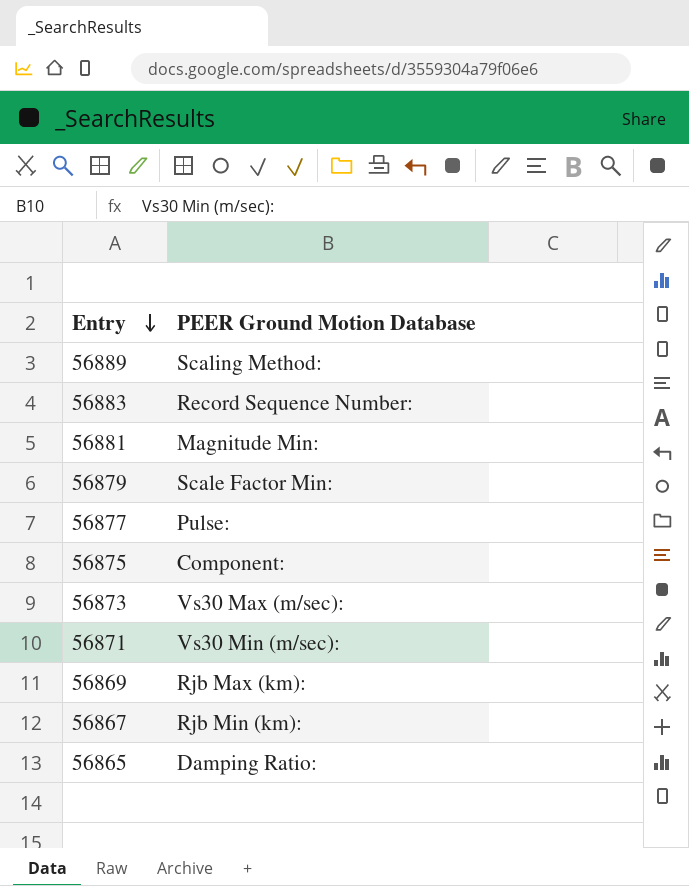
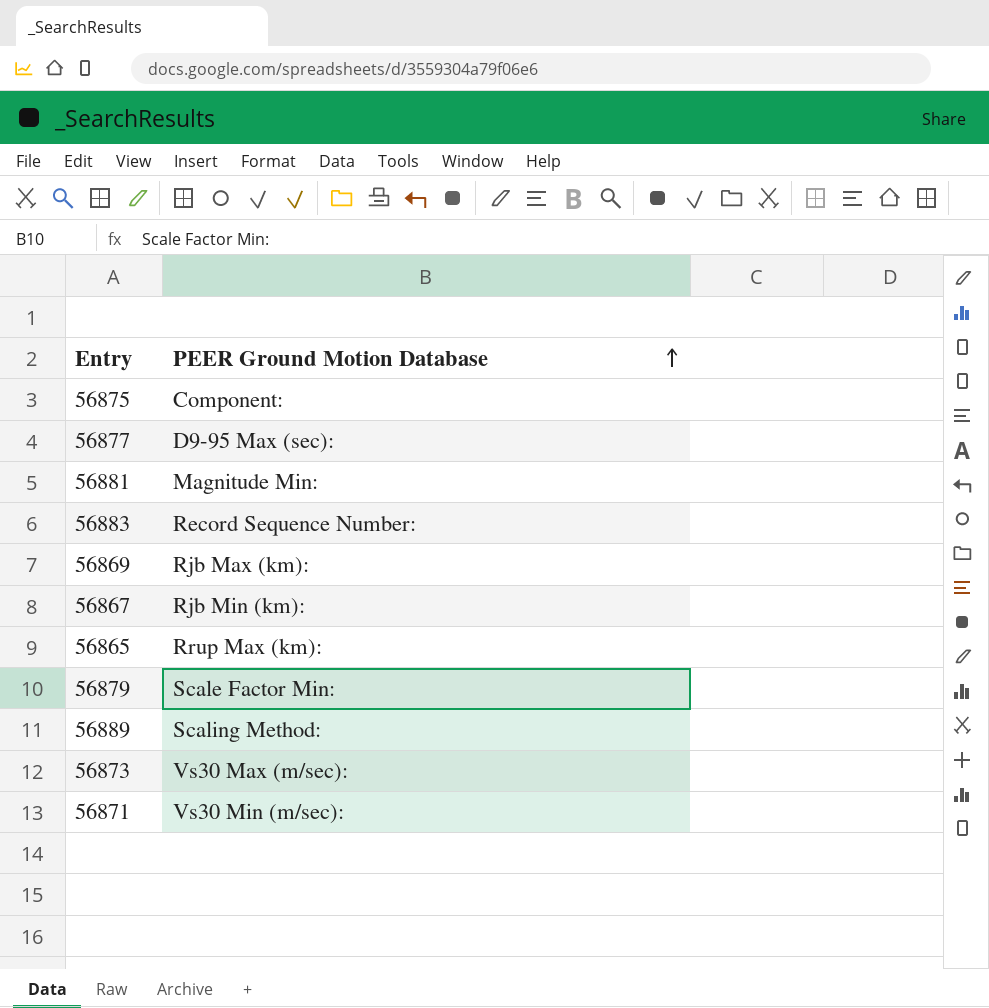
row order: Entry descending -> PEER Ground Motion Database ascending
56877 | PEER Ground Motion Database: Pulse: -> D9-95 Max (sec):
56865 | PEER Ground Motion Database: Damping Ratio: -> Rrup Max (km):

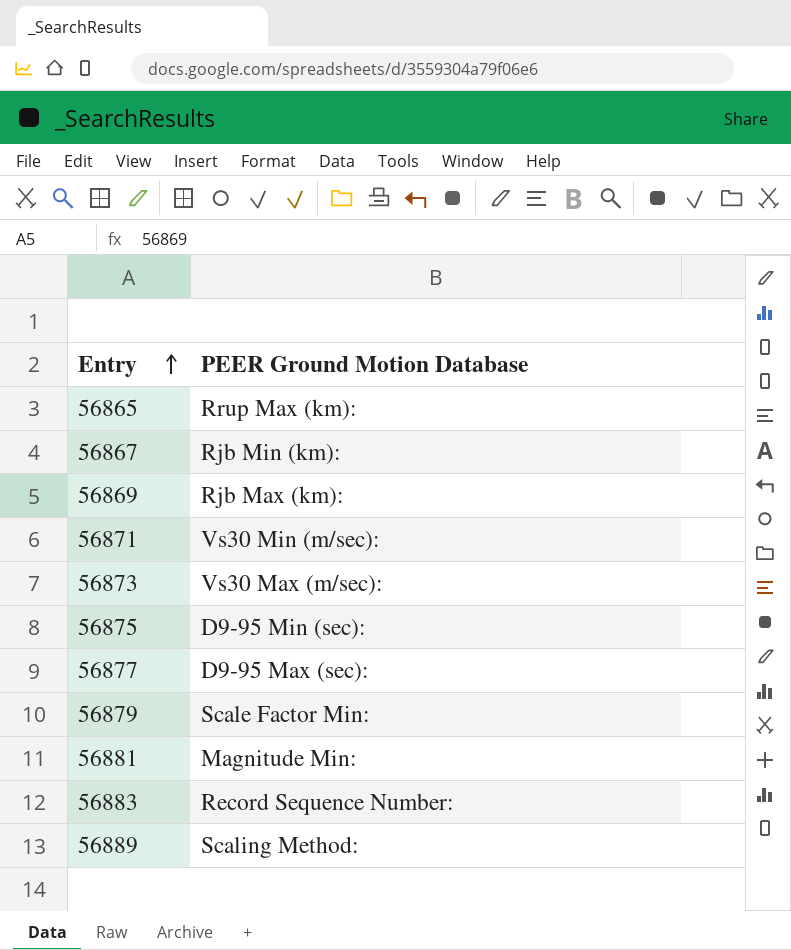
row order: PEER Ground Motion Database ascending -> Entry ascending
56875 | PEER Ground Motion Database: Component: -> D9-95 Min (sec):

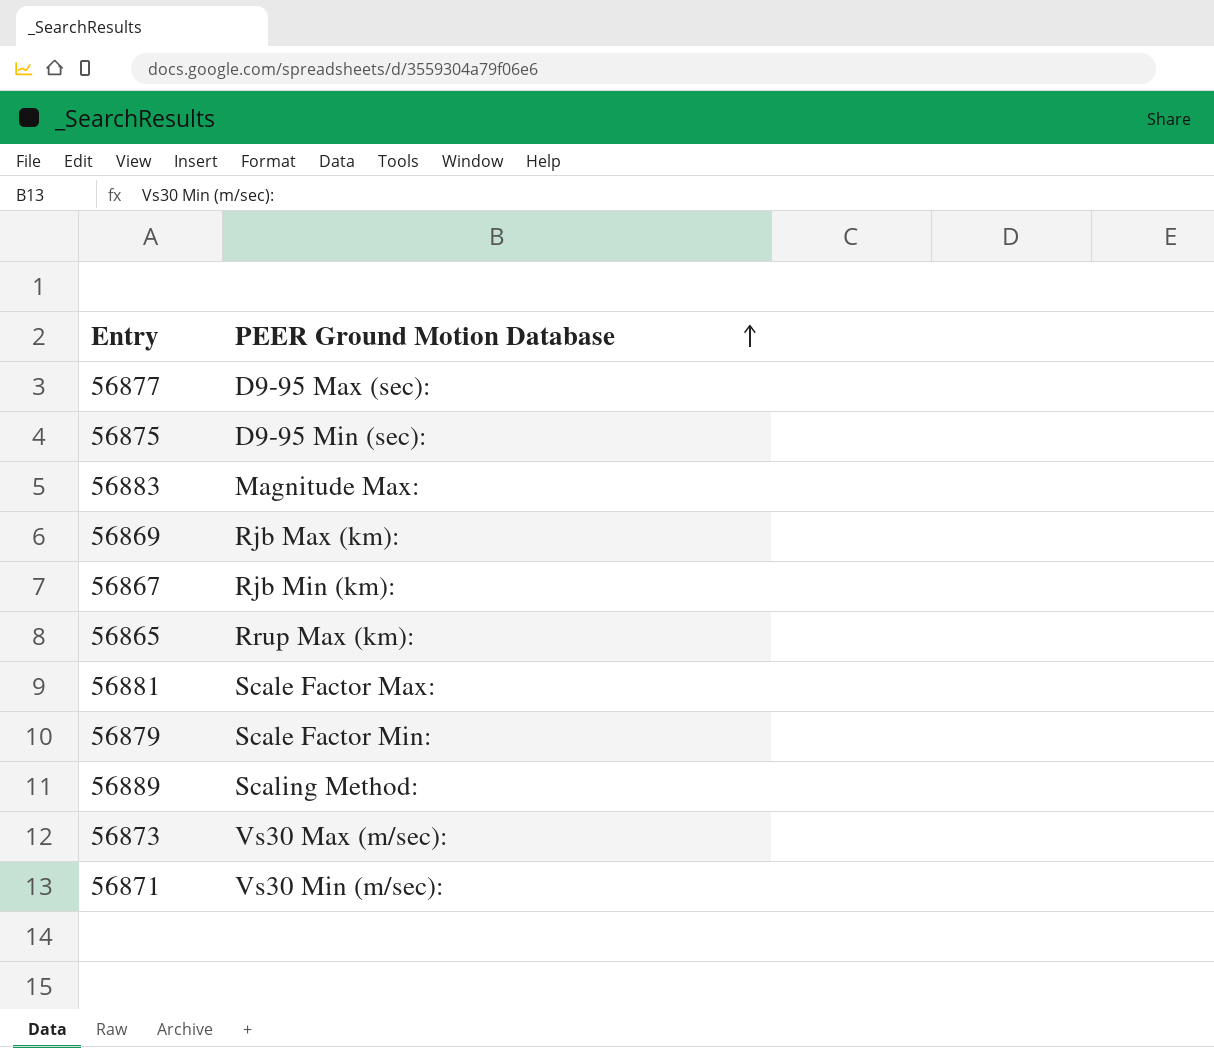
row order: Entry ascending -> PEER Ground Motion Database ascending
56883 | PEER Ground Motion Database: Record Sequence Number: -> Magnitude Max:
56881 | PEER Ground Motion Database: Magnitude Min: -> Scale Factor Max:

